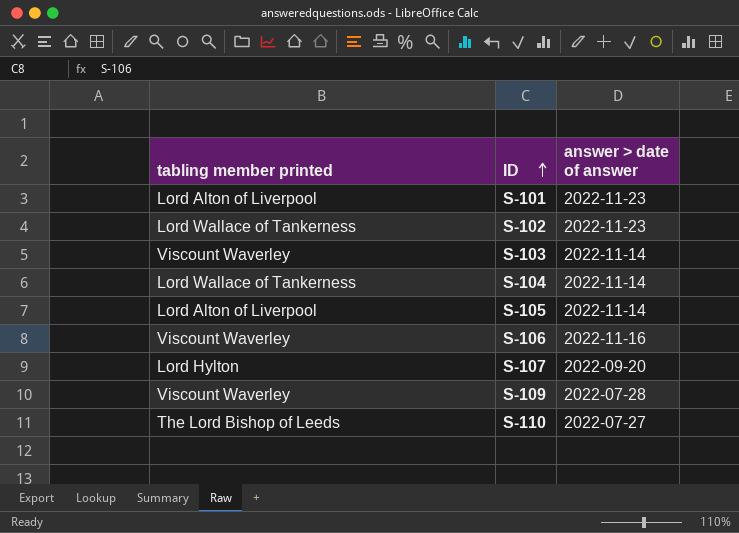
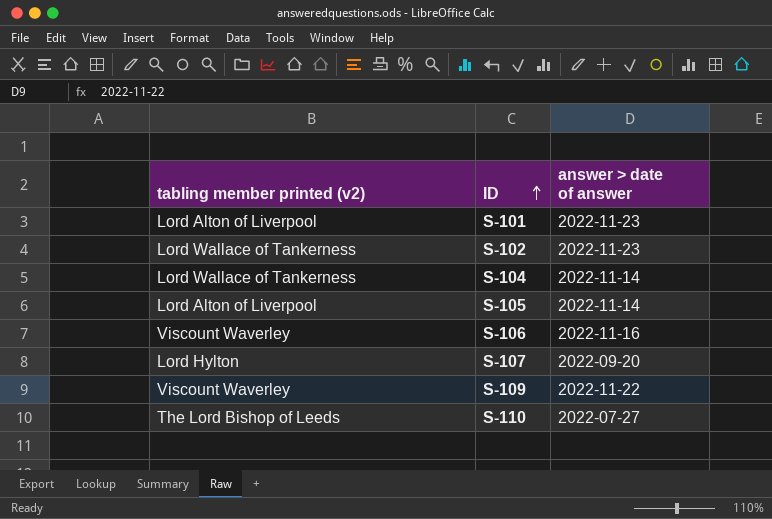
column name: tabling member printed -> tabling member printed (v2)
row S-103: Viscount Waverley | 2022-11-14 -> none
S-109 | answer > date of answer: 2022-07-28 -> 2022-11-22

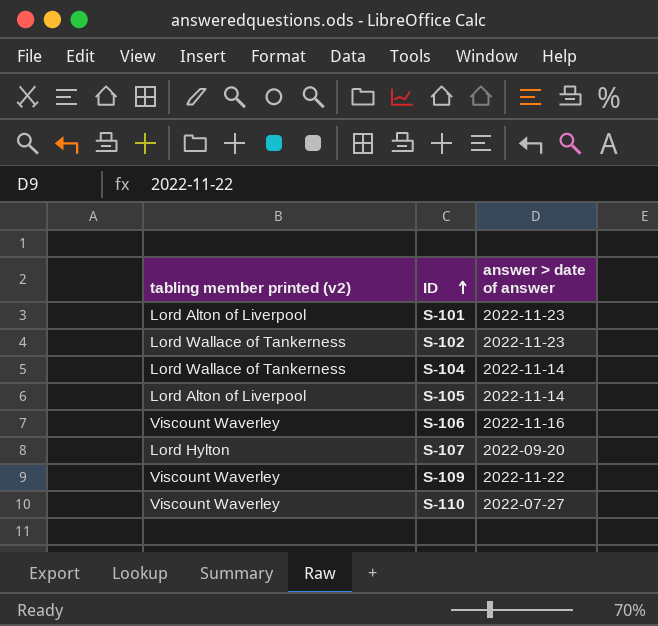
S-110 | tabling member printed (v2): The Lord Bishop of Leeds -> Viscount Waverley

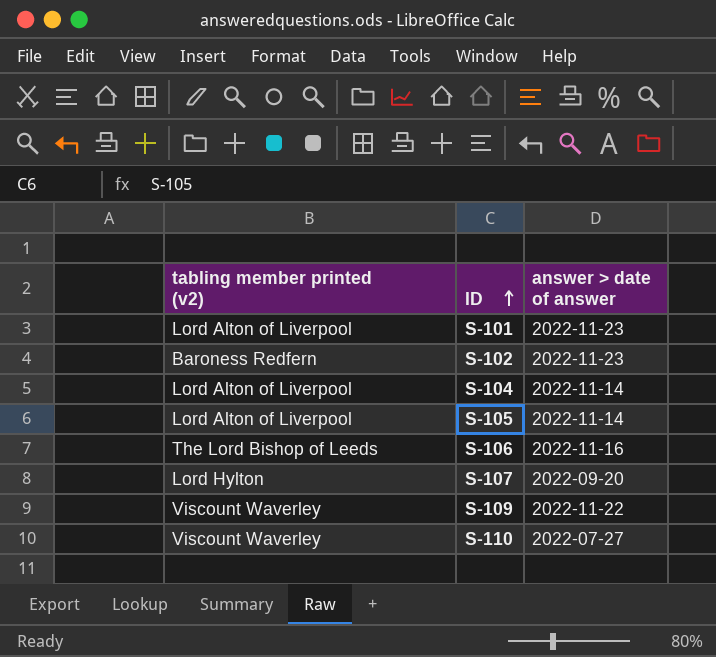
S-102 | tabling member printed (v2): Lord Wallace of Tankerness -> Baroness Redfern
S-104 | tabling member printed (v2): Lord Wallace of Tankerness -> Lord Alton of Liverpool
S-106 | tabling member printed (v2): Viscount Waverley -> The Lord Bishop of Leeds

